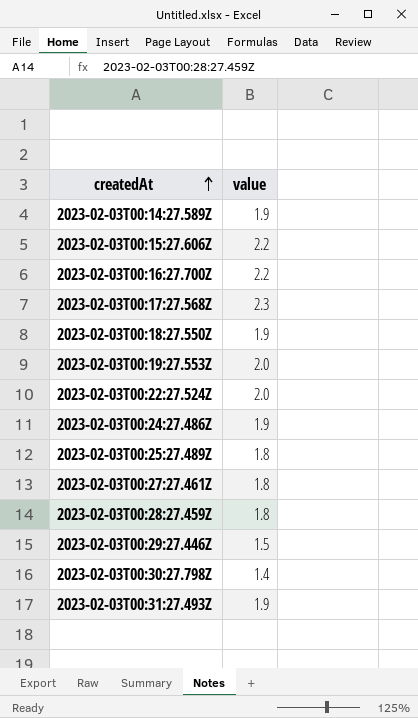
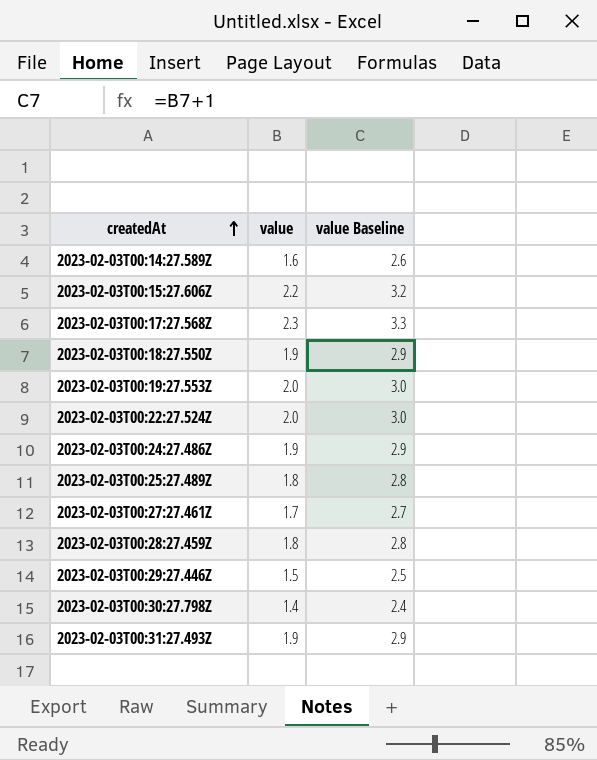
column value Baseline | formula: none -> [value] + 1
row 2023-02-03T00:16:27.700Z: 2.2 -> none
2023-02-03T00:14:27.589Z | value: 1.9 -> 1.6
2023-02-03T00:27:27.461Z | value: 1.8 -> 1.7

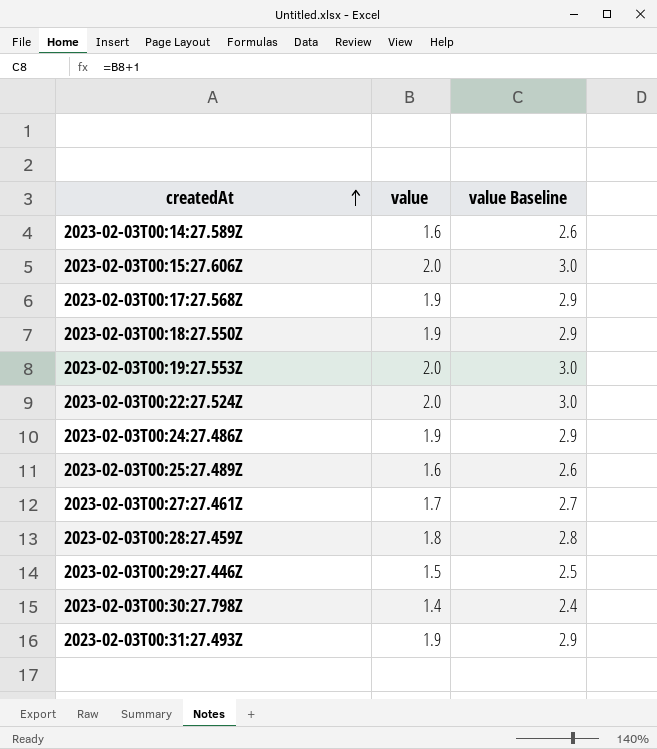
2023-02-03T00:15:27.606Z | value: 2.2 -> 2.0
2023-02-03T00:15:27.606Z | value Baseline: 3.2 -> 3.0
2023-02-03T00:17:27.568Z | value: 2.3 -> 1.9
2023-02-03T00:17:27.568Z | value Baseline: 3.3 -> 2.9
2023-02-03T00:25:27.489Z | value: 1.8 -> 1.6
2023-02-03T00:25:27.489Z | value Baseline: 2.8 -> 2.6

